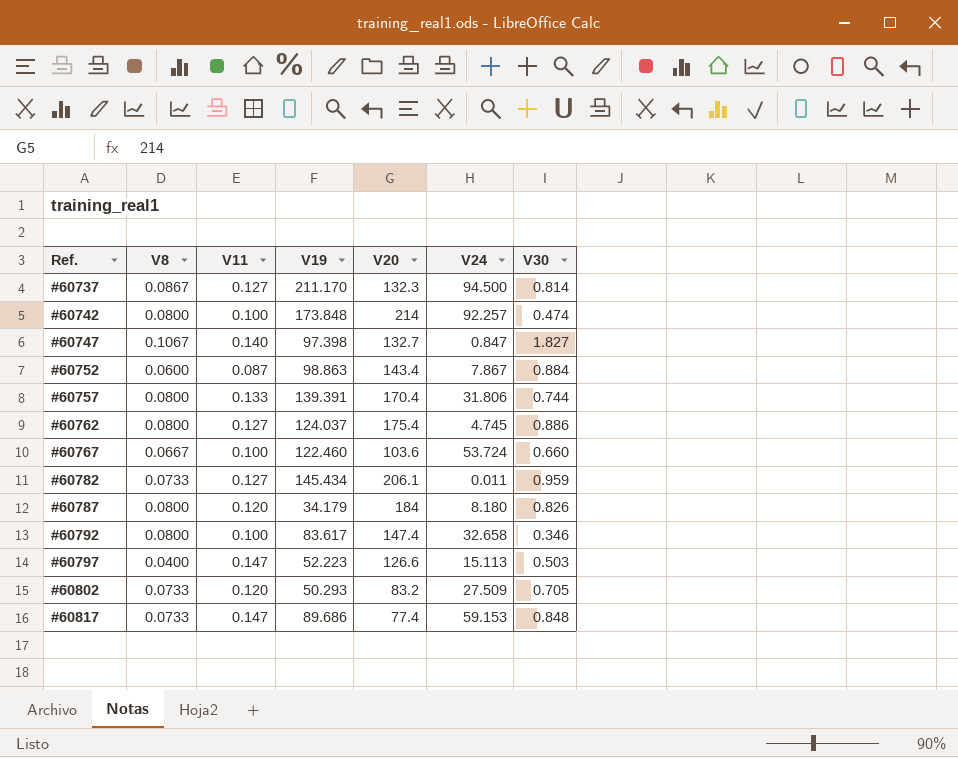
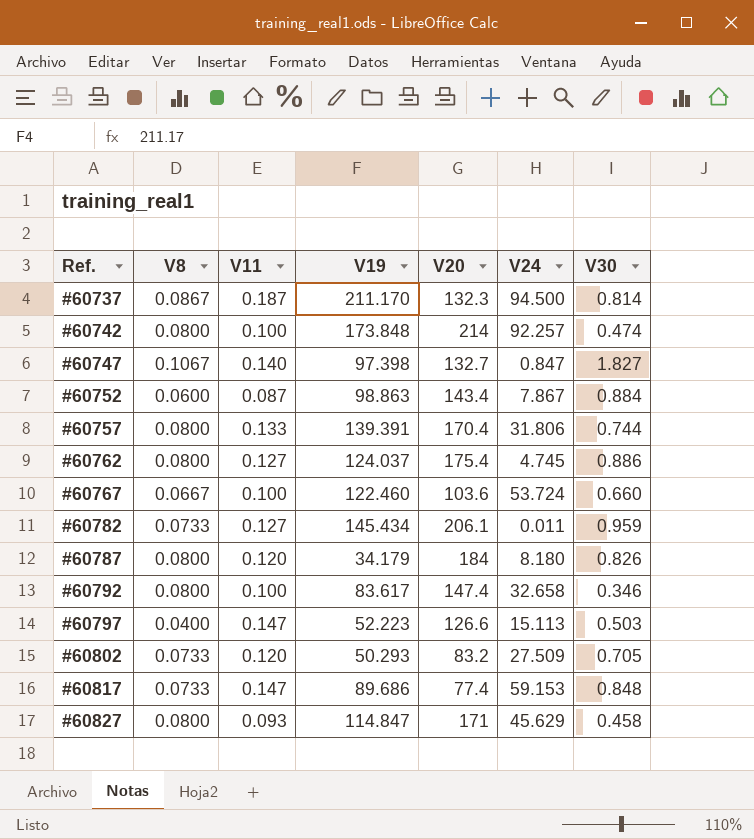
#60737 | V11: 0.127 -> 0.187
row #60827: none -> 0.0800 | 0.093 | 114.847 | 171 | 45.629 | 0.458

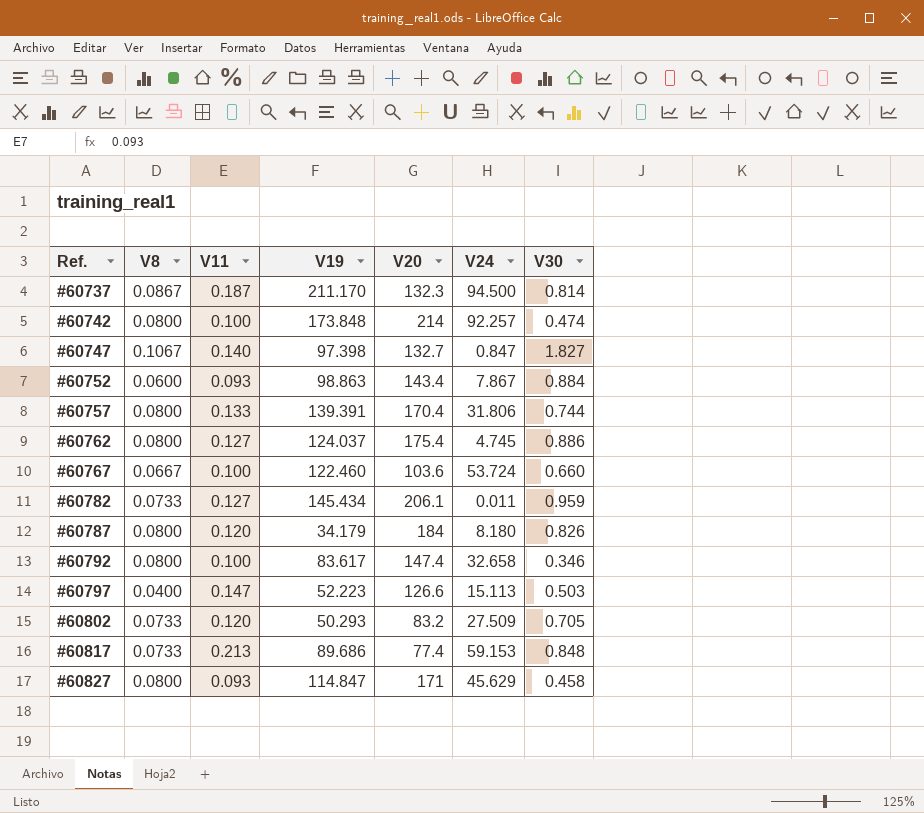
#60752 | V11: 0.087 -> 0.093
#60817 | V11: 0.147 -> 0.213

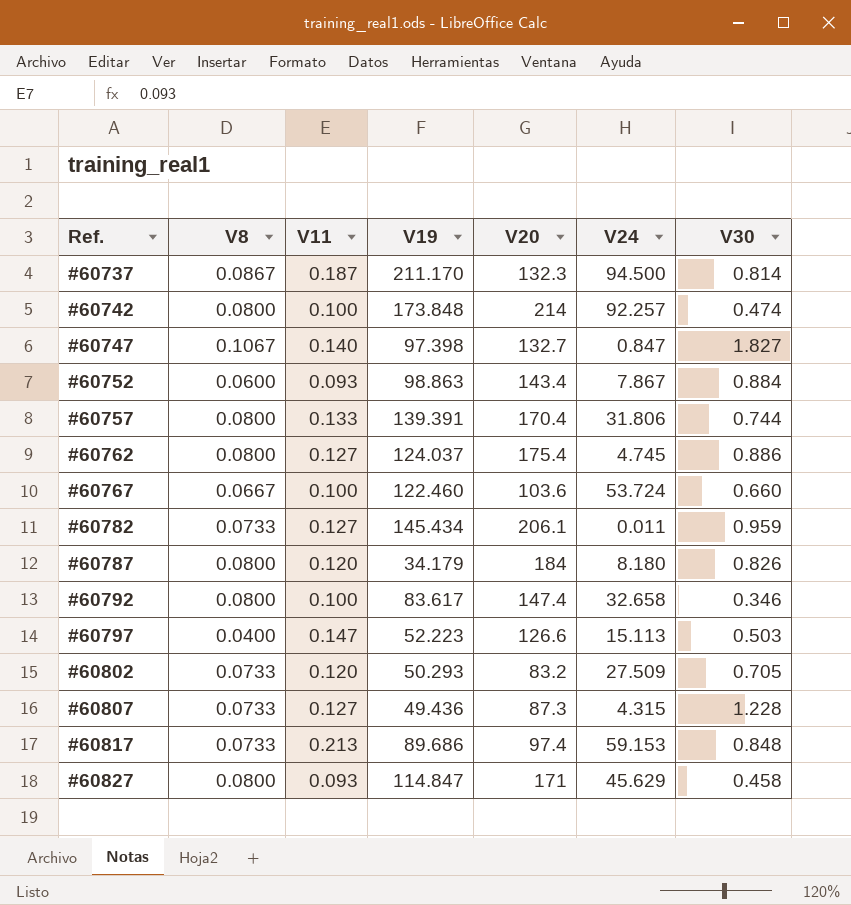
row #60807: none -> 0.0733 | 0.127 | 49.436 | 87.3 | 4.315 | 1.228
#60817 | V20: 77.4 -> 97.4

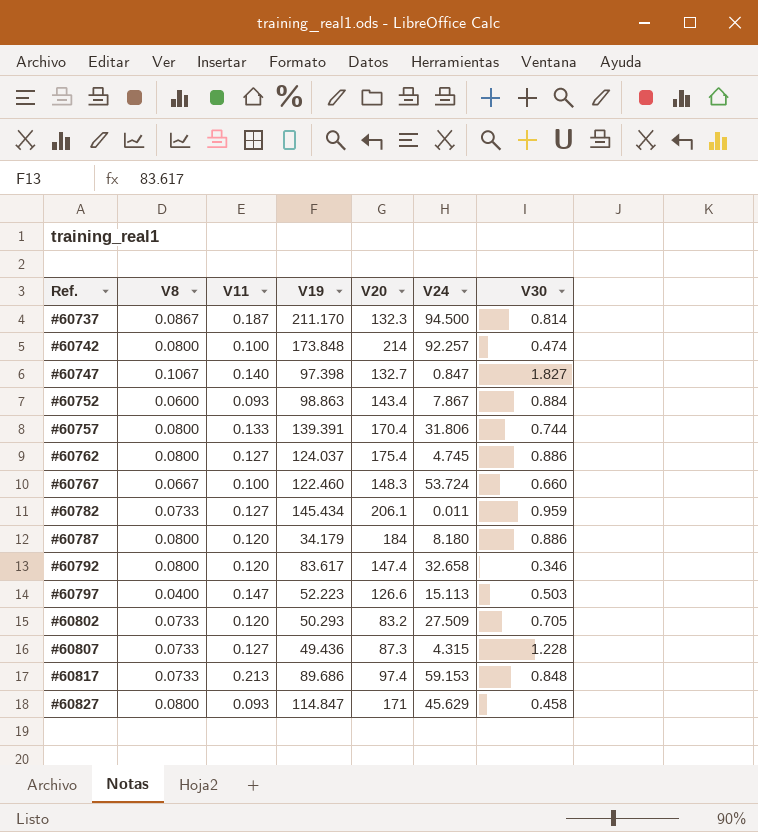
#60767 | V20: 103.6 -> 148.3
#60787 | V30: 0.826 -> 0.886
#60792 | V11: 0.100 -> 0.120

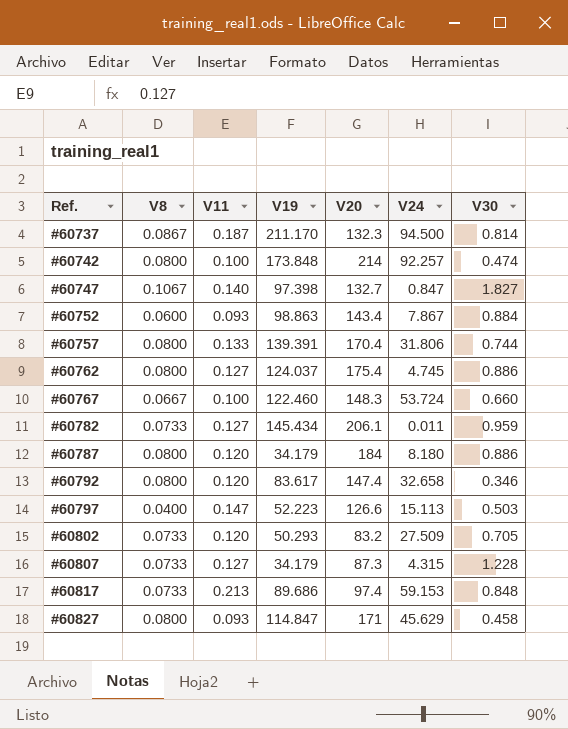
#60807 | V19: 49.436 -> 34.179

